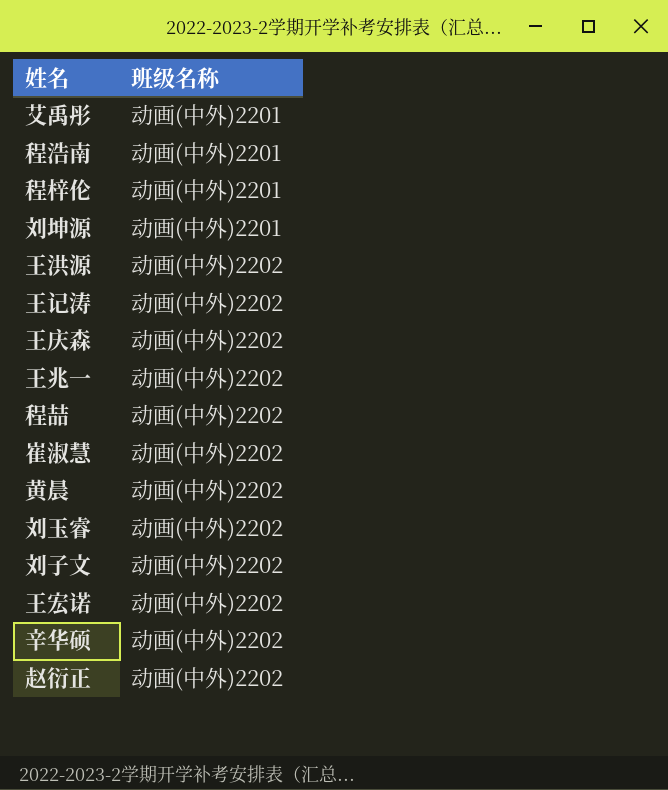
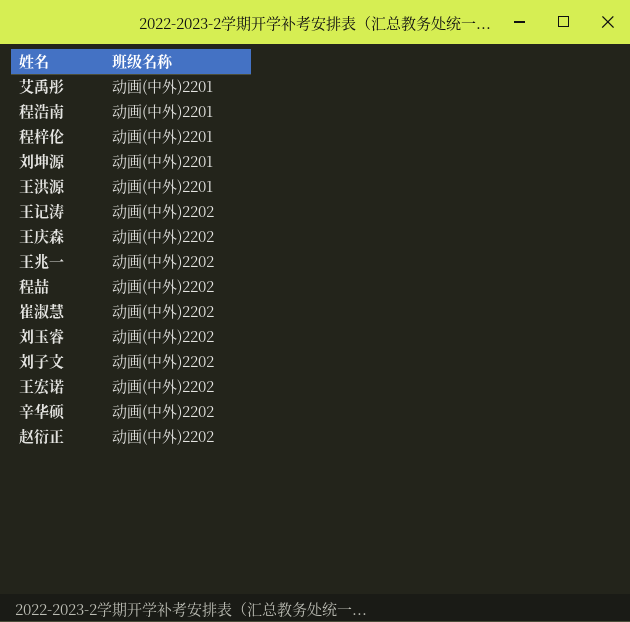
row 黄晨: 动画(中外)2202 -> none
王洪源 | 班级名称: 动画(中外)2202 -> 动画(中外)2201

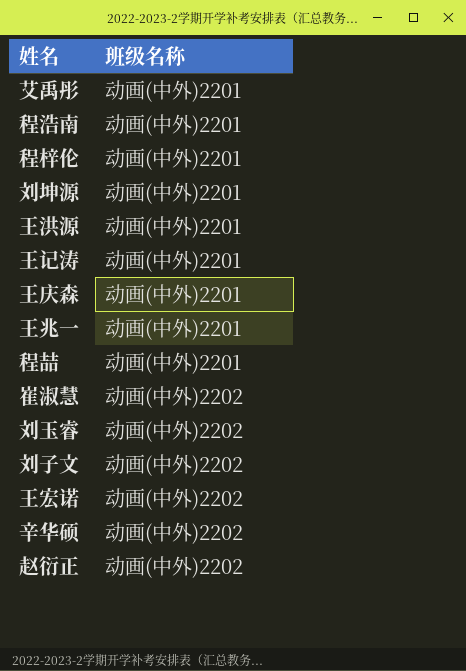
王记涛 | 班级名称: 动画(中外)2202 -> 动画(中外)2201
王庆森 | 班级名称: 动画(中外)2202 -> 动画(中外)2201
王兆一 | 班级名称: 动画(中外)2202 -> 动画(中外)2201
程喆 | 班级名称: 动画(中外)2202 -> 动画(中外)2201

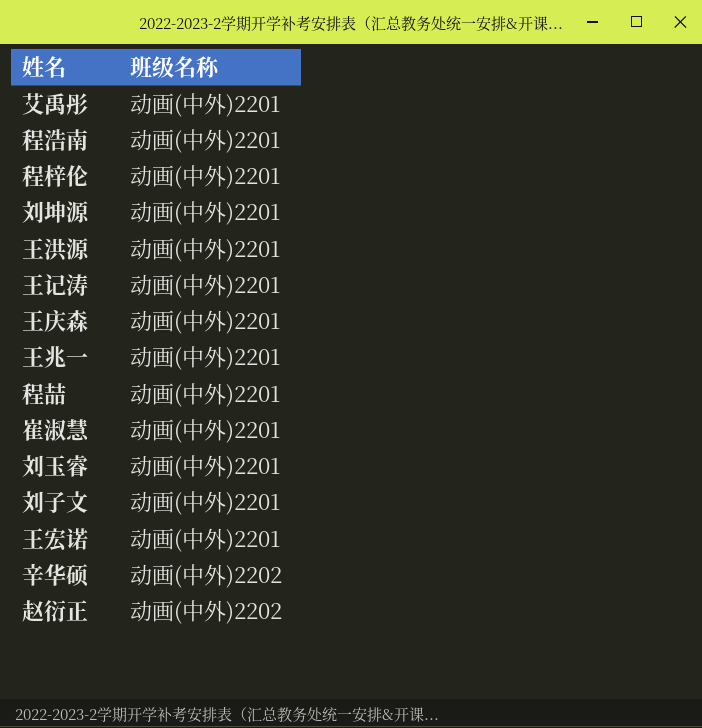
崔淑慧 | 班级名称: 动画(中外)2202 -> 动画(中外)2201
刘玉睿 | 班级名称: 动画(中外)2202 -> 动画(中外)2201
刘子文 | 班级名称: 动画(中外)2202 -> 动画(中外)2201
王宏诺 | 班级名称: 动画(中外)2202 -> 动画(中外)2201

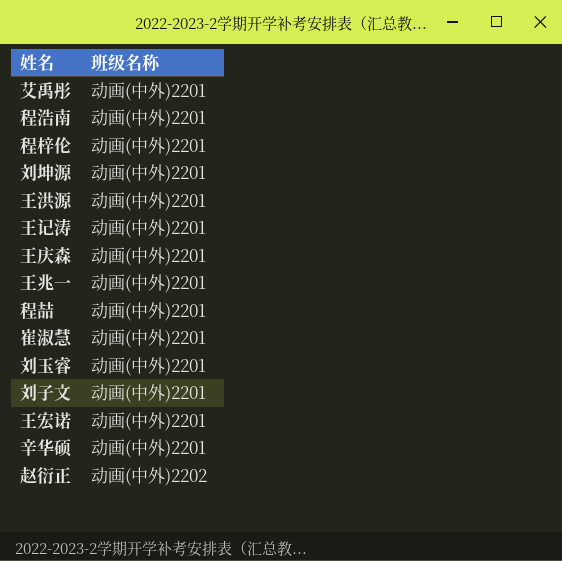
辛华硕 | 班级名称: 动画(中外)2202 -> 动画(中外)2201

